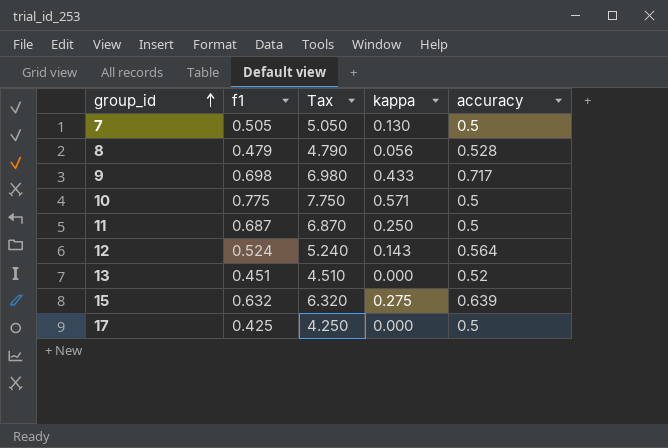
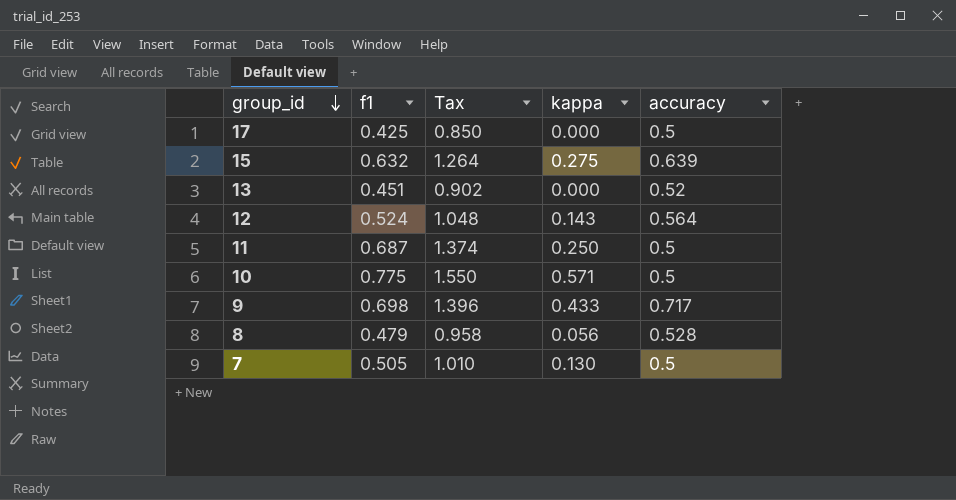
row order: group_id ascending -> group_id descending
column Tax | formula: [f1] * 10 -> [f1] * 2

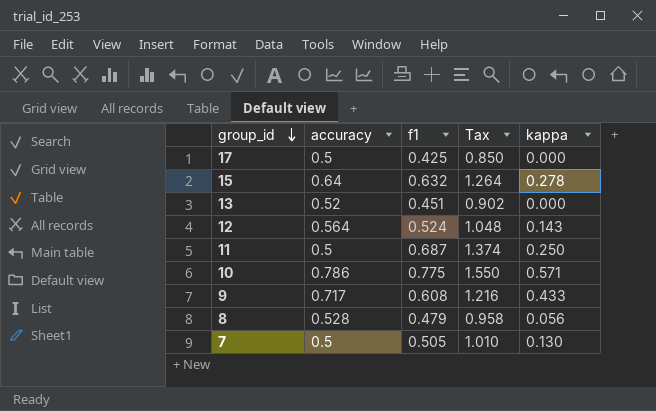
column accuracy | position: 5 -> 2
15 | accuracy: 0.639 -> 0.64
15 | kappa: 0.275 -> 0.278
10 | accuracy: 0.5 -> 0.786
9 | f1: 0.698 -> 0.608
9 | Tax: 1.396 -> 1.216

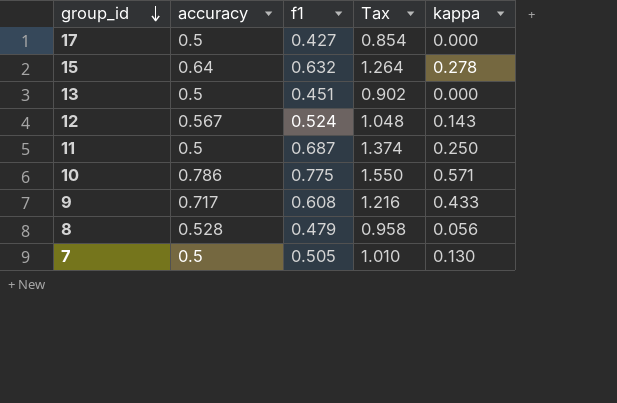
17 | f1: 0.425 -> 0.427
17 | Tax: 0.850 -> 0.854
13 | accuracy: 0.52 -> 0.5
12 | accuracy: 0.564 -> 0.567

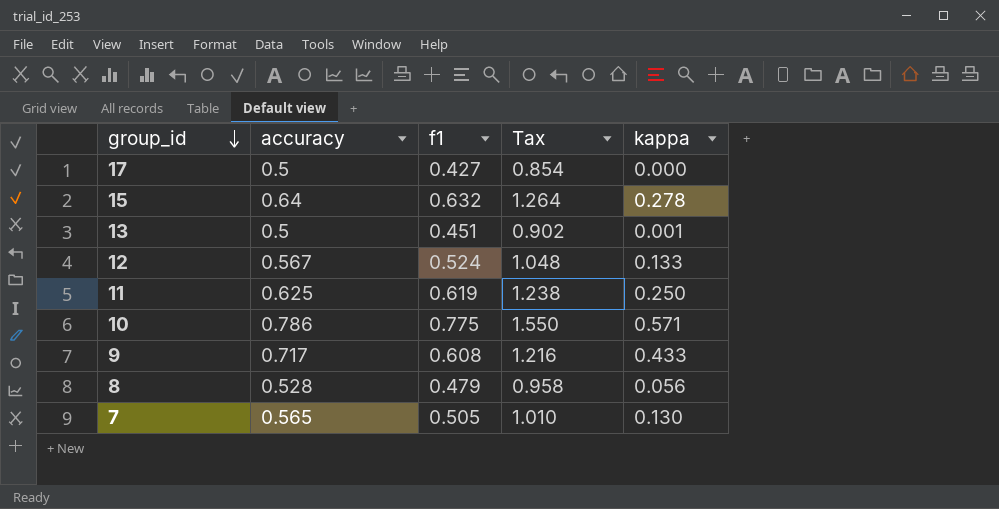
13 | kappa: 0.000 -> 0.001
12 | kappa: 0.143 -> 0.133
11 | accuracy: 0.5 -> 0.625
11 | f1: 0.687 -> 0.619
11 | Tax: 1.374 -> 1.238
7 | accuracy: 0.5 -> 0.565

